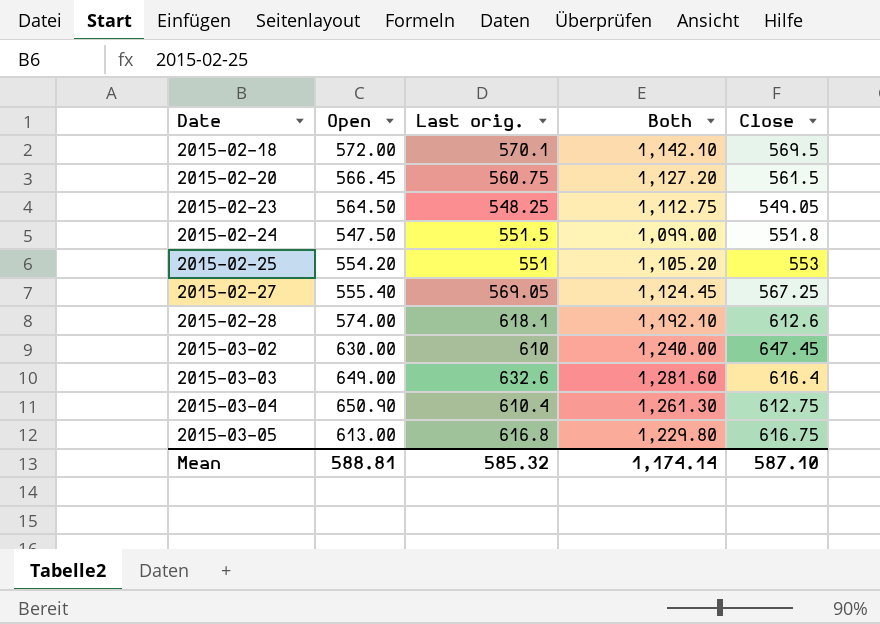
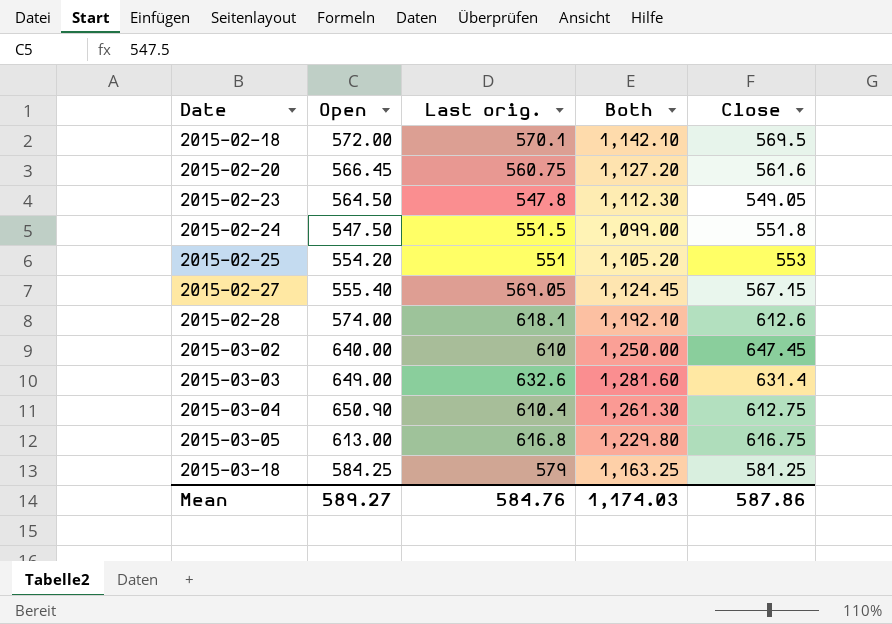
2015-02-20 | Close: 561.5 -> 561.6
2015-02-23 | Last orig.: 548.25 -> 547.8
2015-02-23 | Both: 1,112.75 -> 1,112.30
2015-02-27 | Close: 567.25 -> 567.15
2015-03-02 | Open: 630.00 -> 640.00
2015-03-02 | Both: 1,240.00 -> 1,250.00
2015-03-03 | Close: 616.4 -> 631.4
row 2015-03-18: none -> 584.25 | 579 | 1,163.25 | 581.25
Mean | Open: 588.81 -> 589.27
Mean | Last orig.: 585.32 -> 584.76
Mean | Both: 1,174.14 -> 1,174.03
Mean | Close: 587.10 -> 587.86

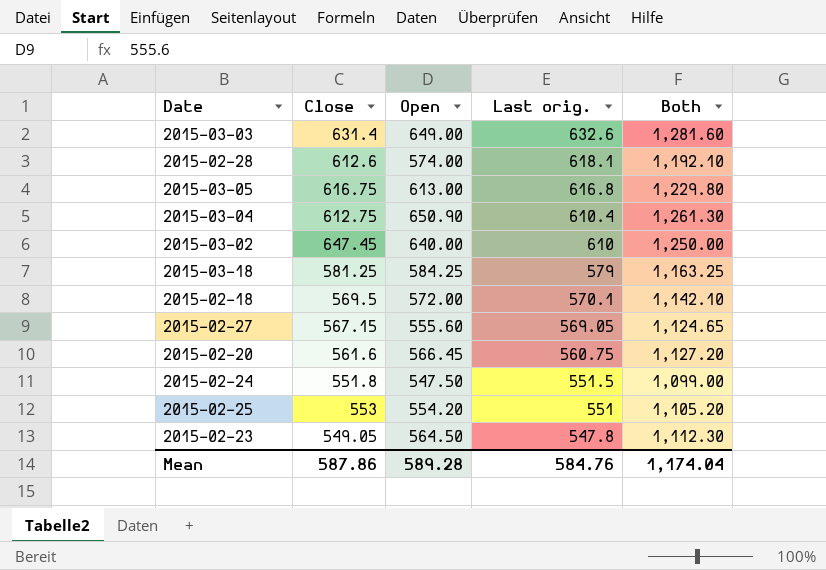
row order: Date ascending -> Last orig. descending
column Close | position: 5 -> 2
2015-02-27 | Open: 555.40 -> 555.60
2015-02-27 | Both: 1,124.45 -> 1,124.65
Mean | Open: 589.27 -> 589.28
Mean | Both: 1,174.03 -> 1,174.04

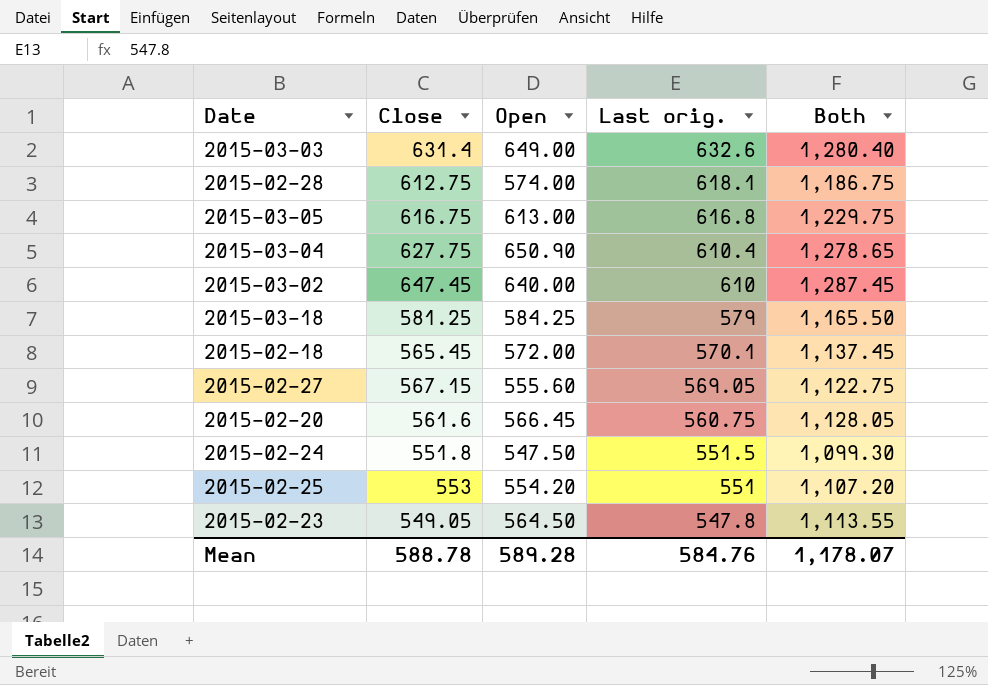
column Both | formula: [Open] + [Last orig.] -> [Close] + [Open]
2015-02-28 | Close: 612.6 -> 612.75
2015-03-04 | Close: 612.75 -> 627.75
2015-02-18 | Close: 569.5 -> 565.45
Mean | Close: 587.86 -> 588.78
Mean | Both: 1,174.04 -> 1,178.07

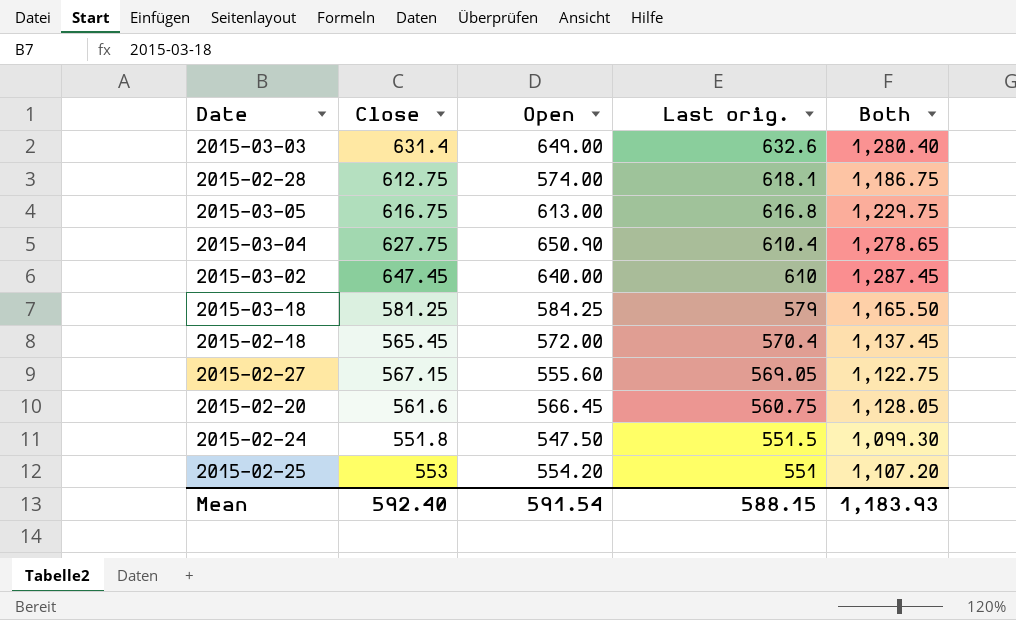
row 2015-02-23: 549.05 | 564.50 | 547.8 | 1,113.55 -> none
2015-02-18 | Last orig.: 570.1 -> 570.4
Mean | Close: 588.78 -> 592.40
Mean | Open: 589.28 -> 591.54
Mean | Last orig.: 584.76 -> 588.15
Mean | Both: 1,178.07 -> 1,183.93

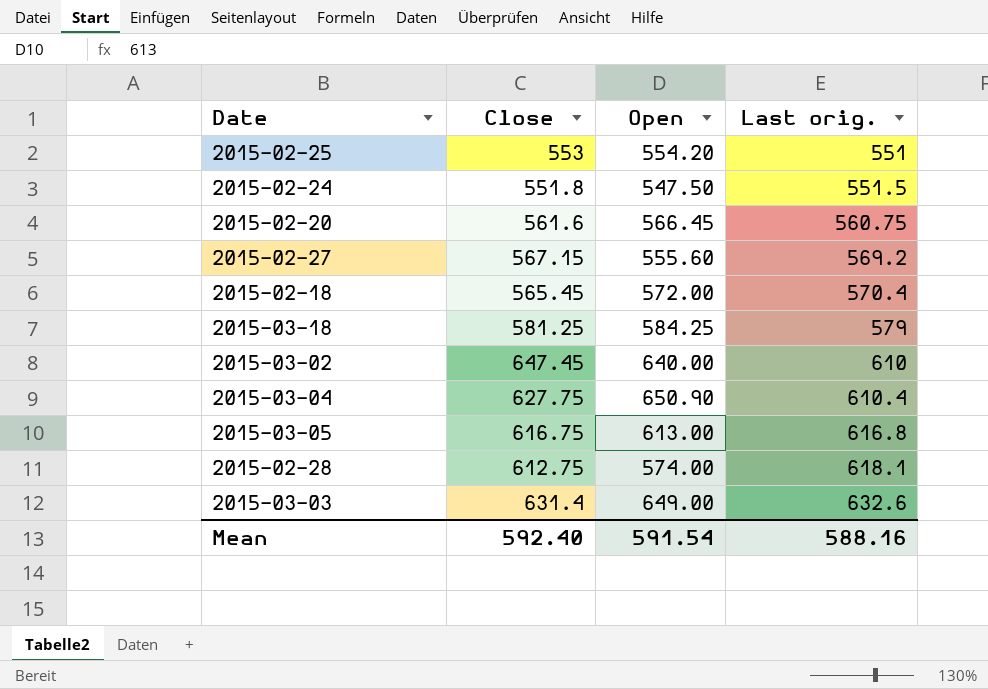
row order: Last orig. descending -> Last orig. ascending
column Both | formula: [Close] + [Open] -> none
2015-02-27 | Last orig.: 569.05 -> 569.2
Mean | Last orig.: 588.15 -> 588.16

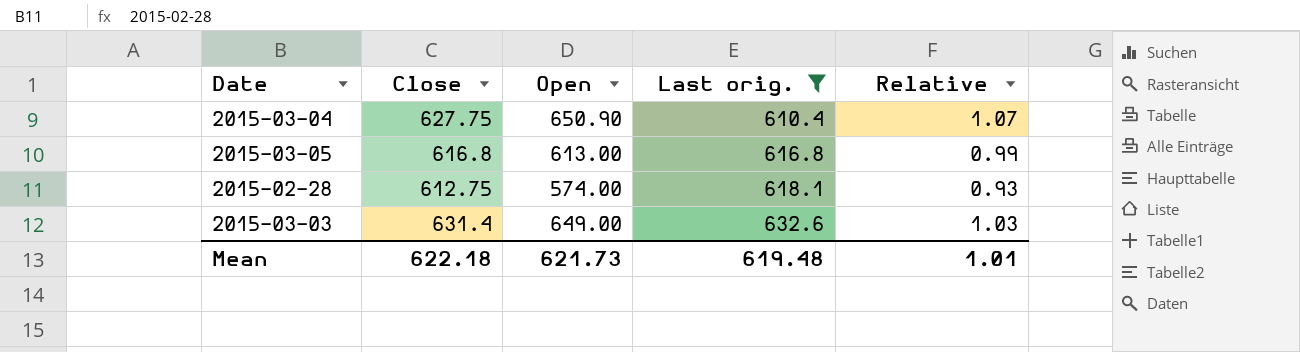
filter: none -> Last orig. >= 610.4
column Relative | formula: none -> [Open] / [Last orig.]
2015-03-05 | Close: 616.75 -> 616.8
Mean | Close: 592.40 -> 622.18
Mean | Open: 591.54 -> 621.73
Mean | Last orig.: 588.16 -> 619.48

